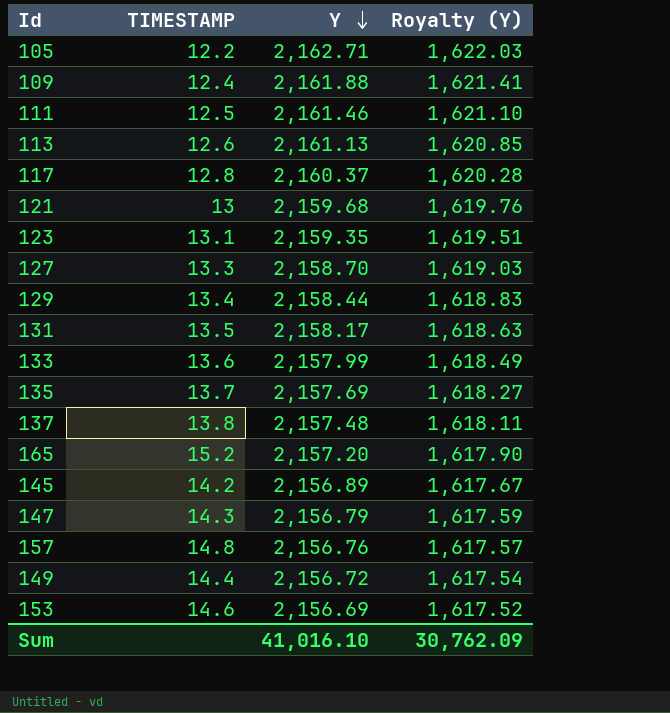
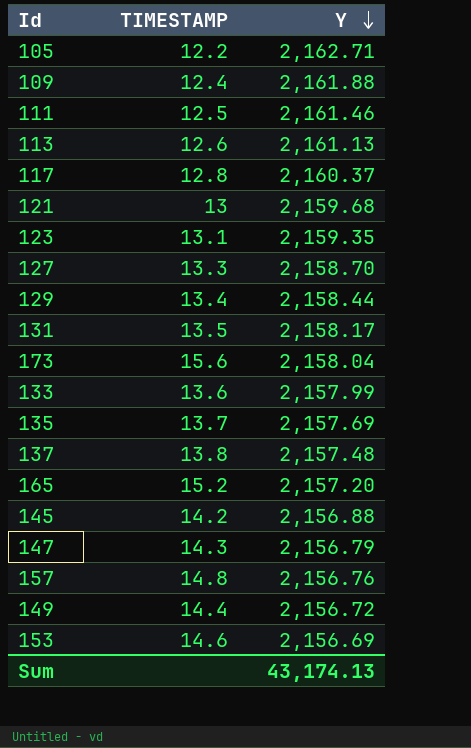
column Royalty (Y) | formula: [Y] * 0.75 -> none
row 173: none -> 15.6 | 2,158.04
145 | Y: 2,156.89 -> 2,156.88
Sum | Y: 41,016.10 -> 43,174.13

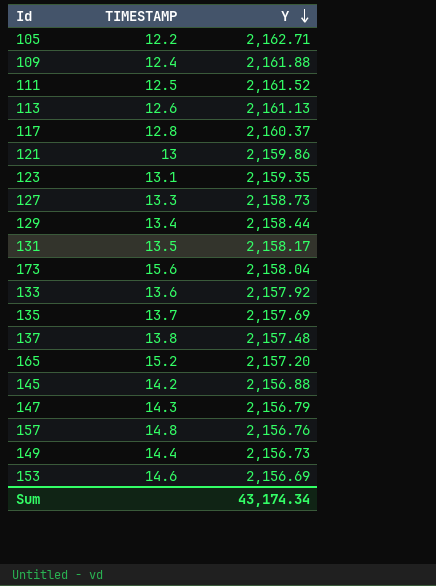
111 | Y: 2,161.46 -> 2,161.52
121 | Y: 2,159.68 -> 2,159.86
127 | Y: 2,158.70 -> 2,158.73
133 | Y: 2,157.99 -> 2,157.92
149 | Y: 2,156.72 -> 2,156.73
Sum | Y: 43,174.13 -> 43,174.34

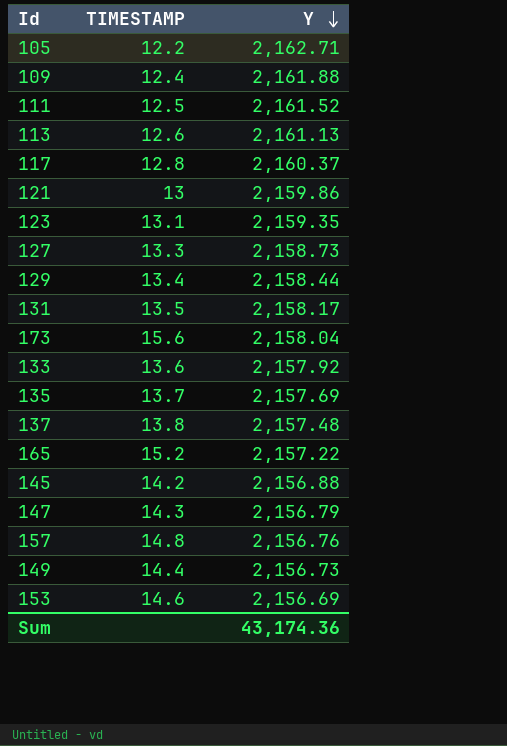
165 | Y: 2,157.20 -> 2,157.22
Sum | Y: 43,174.34 -> 43,174.36

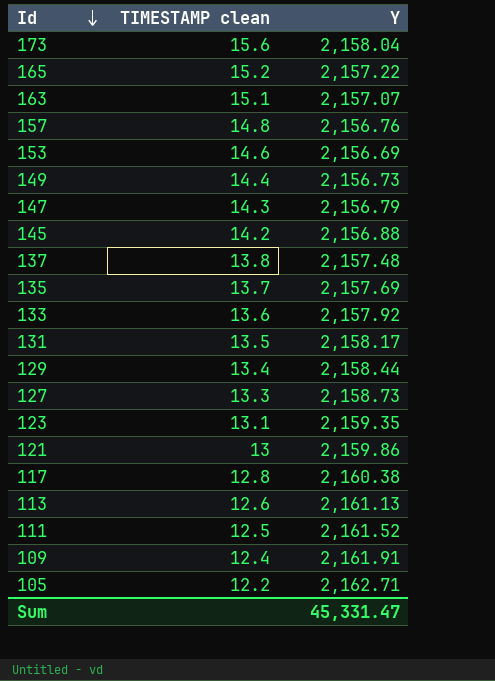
row order: Y descending -> Id descending
column name: TIMESTAMP -> TIMESTAMP clean
row 163: none -> 15.1 | 2,157.07
117 | Y: 2,160.37 -> 2,160.38
109 | Y: 2,161.88 -> 2,161.91
Sum | Y: 43,174.36 -> 45,331.47

